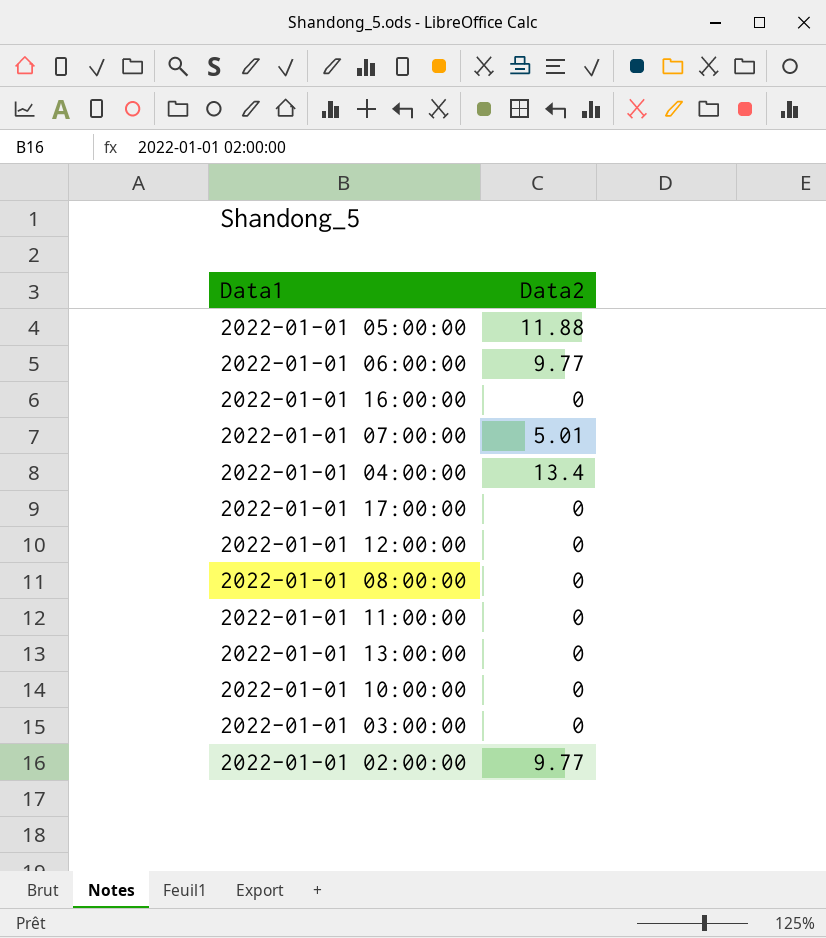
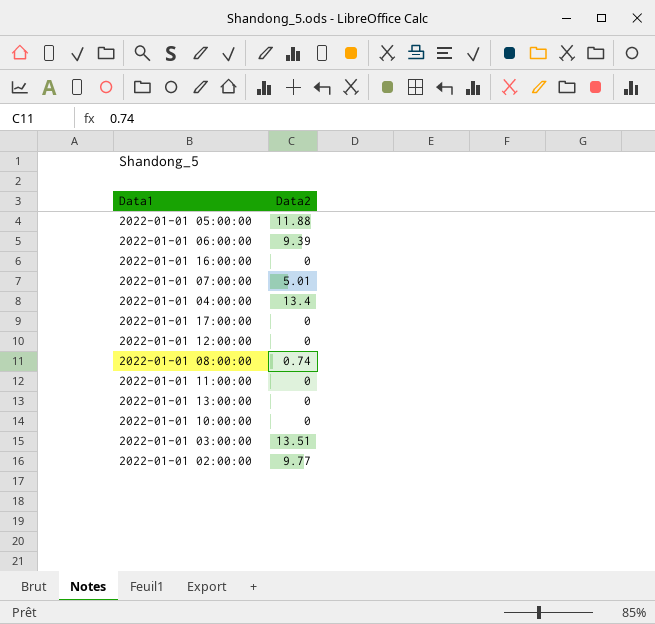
2022-01-01 06:00:00 | Data2: 9.77 -> 9.39
2022-01-01 08:00:00 | Data2: 0 -> 0.74
2022-01-01 03:00:00 | Data2: 0 -> 13.51

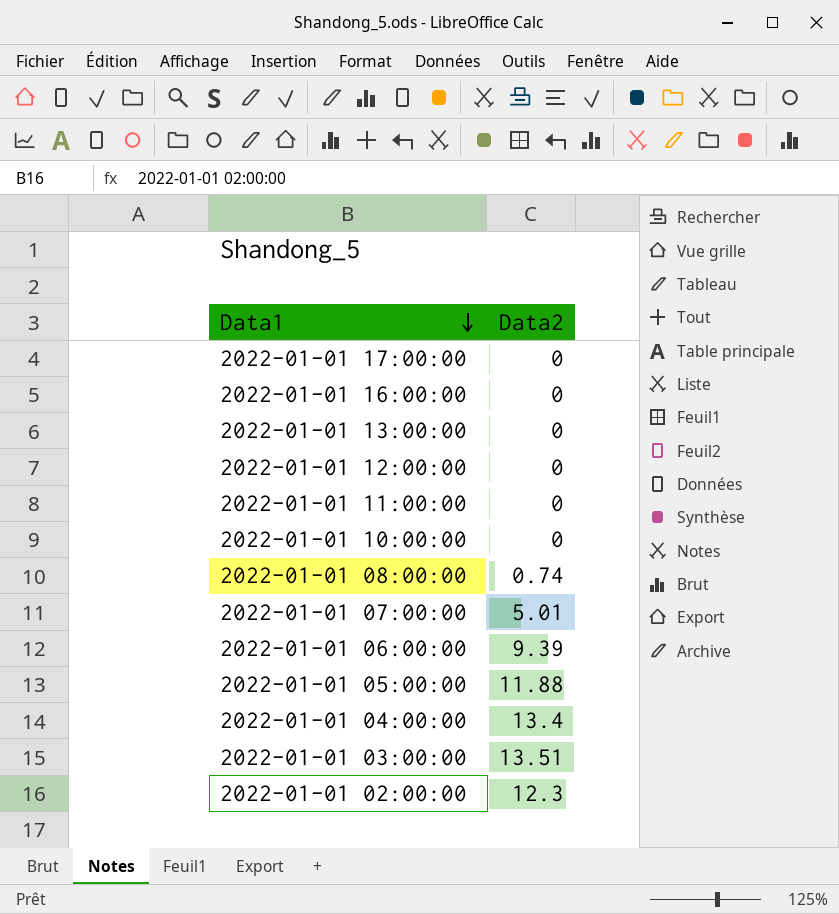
row order: none -> Data1 descending
2022-01-01 02:00:00 | Data2: 9.77 -> 12.3

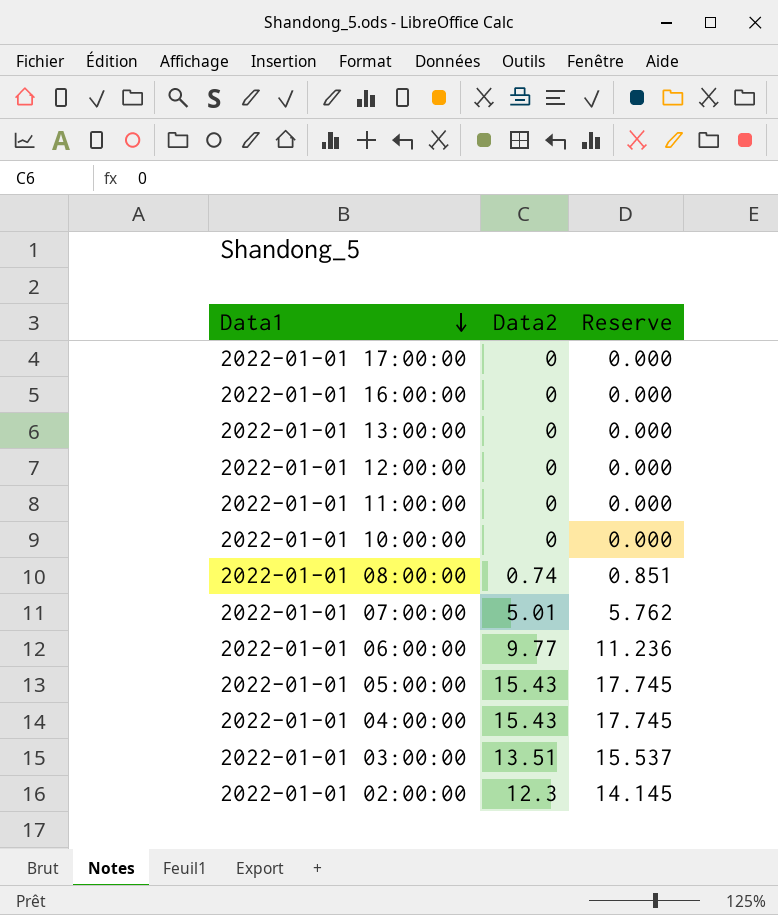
column Reserve | formula: none -> [Data2] * 1.15
2022-01-01 06:00:00 | Data2: 9.39 -> 9.77
2022-01-01 05:00:00 | Data2: 11.88 -> 15.43
2022-01-01 04:00:00 | Data2: 13.4 -> 15.43

